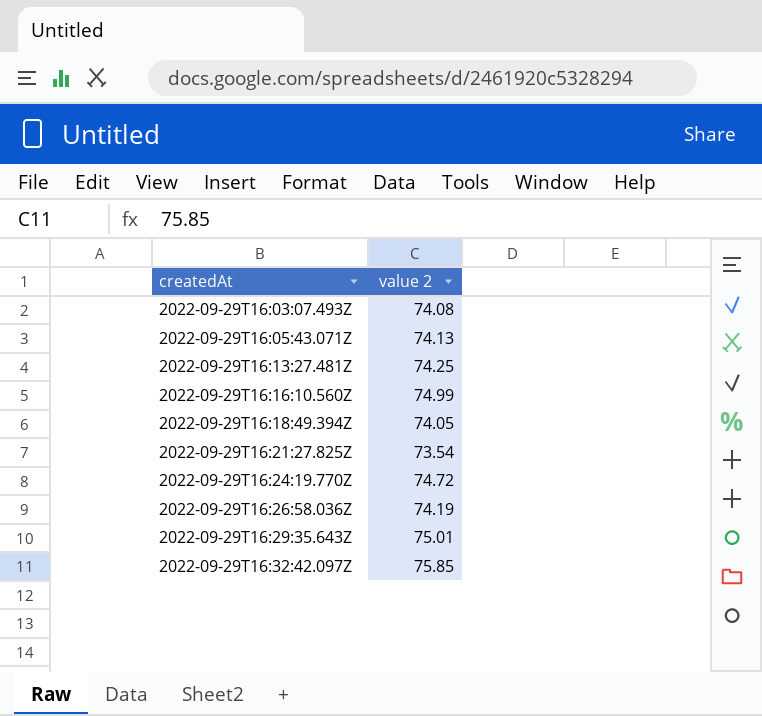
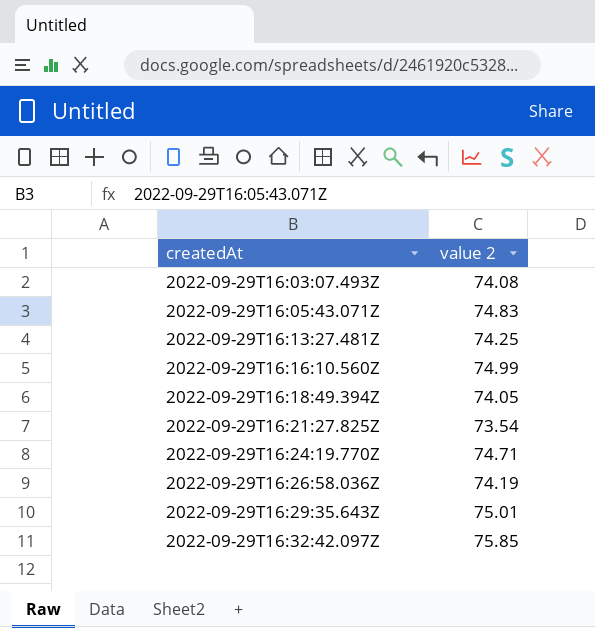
2022-09-29T16:05:43.071Z | value 2: 74.13 -> 74.83
2022-09-29T16:24:19.770Z | value 2: 74.72 -> 74.71

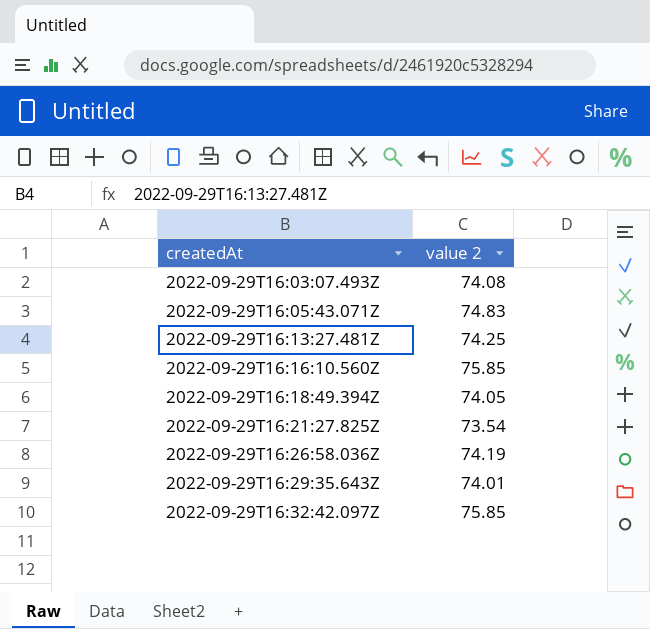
row 2022-09-29T16:24:19.770Z: 74.71 -> none
2022-09-29T16:16:10.560Z | value 2: 74.99 -> 75.85
2022-09-29T16:29:35.643Z | value 2: 75.01 -> 74.01

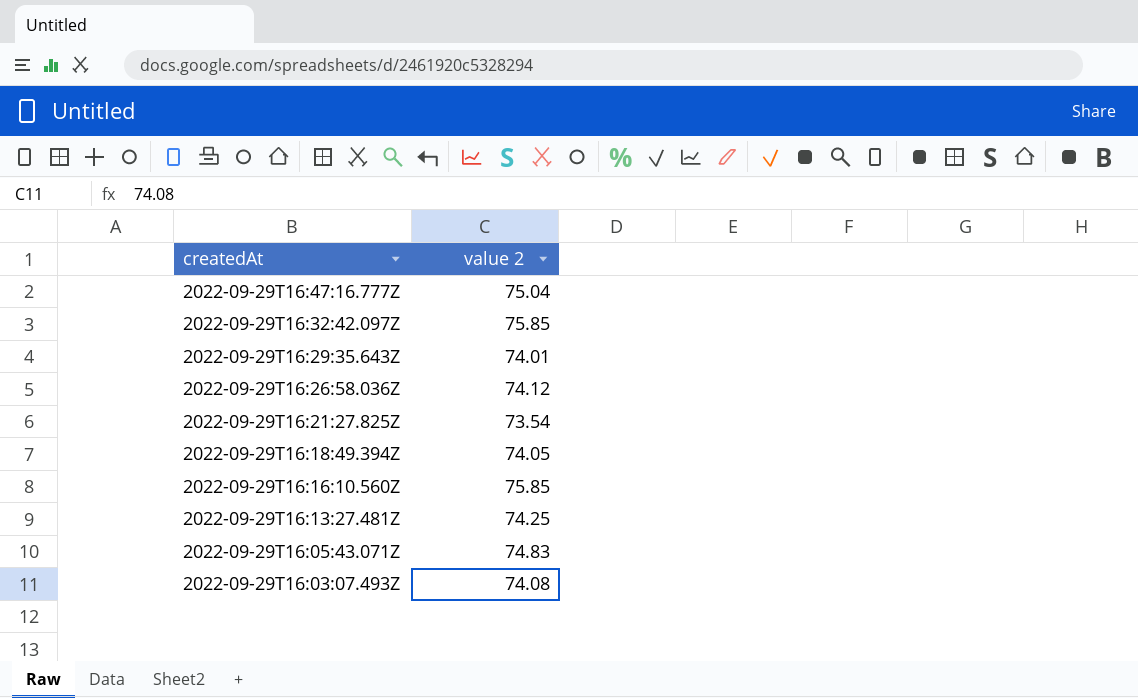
row order: createdAt ascending -> createdAt descending
row 2022-09-29T16:47:16.777Z: none -> 75.04
2022-09-29T16:26:58.036Z | value 2: 74.19 -> 74.12

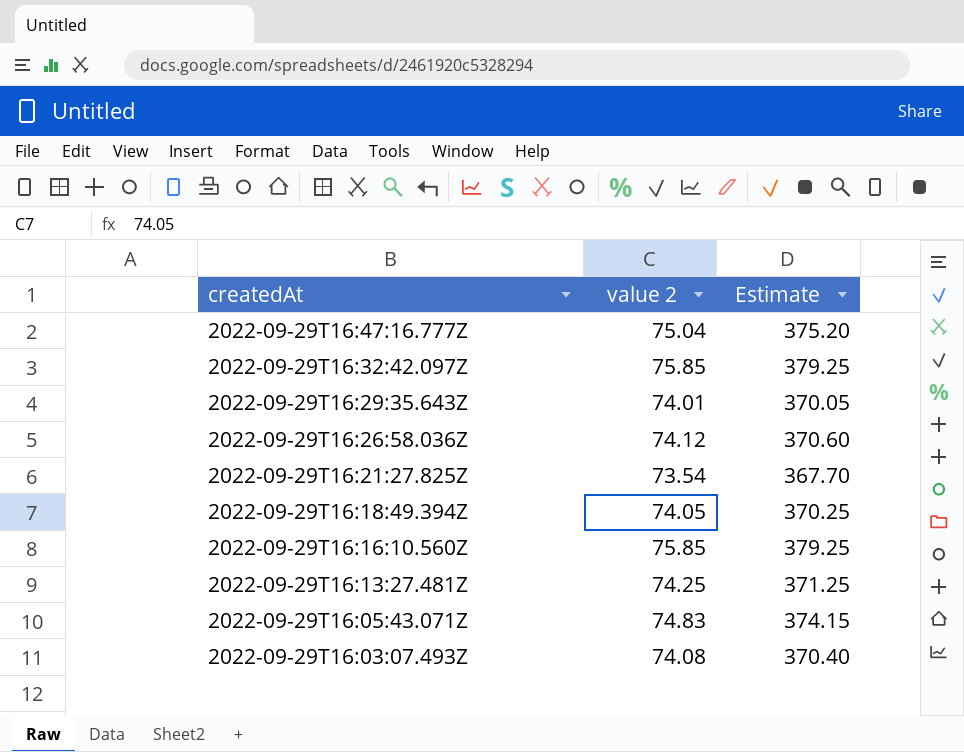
column Estimate | formula: none -> [value 2] * 5

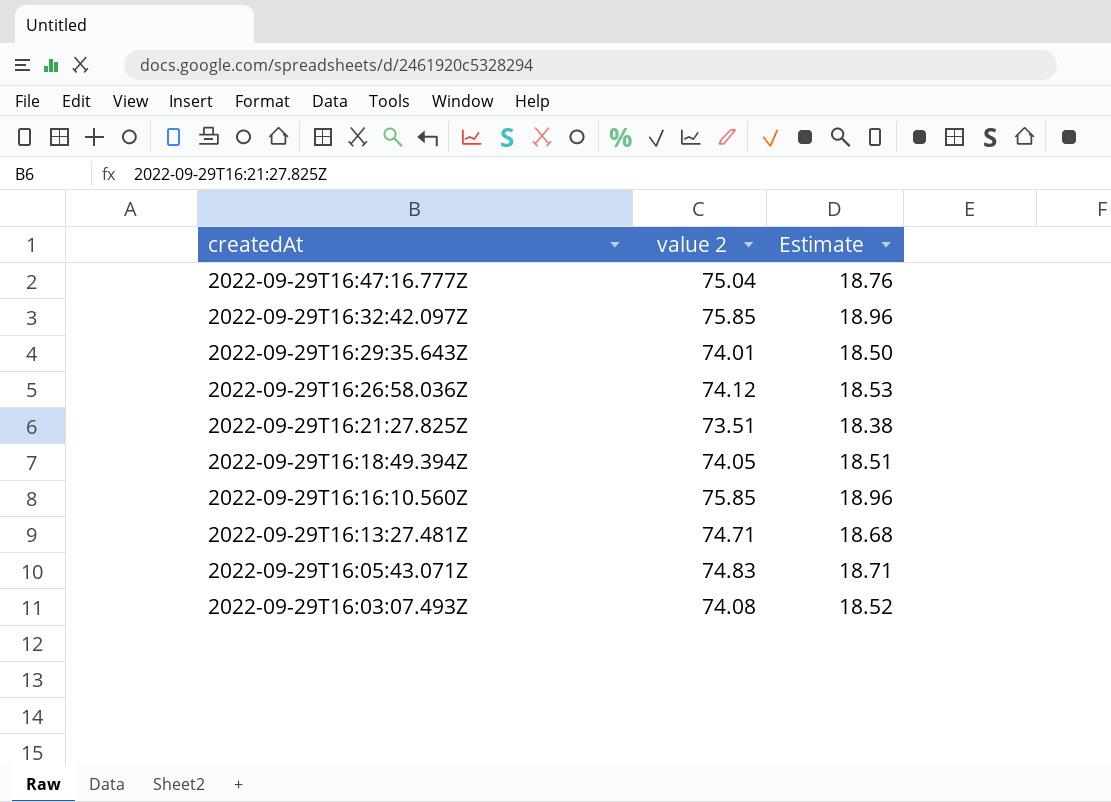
column Estimate | formula: [value 2] * 5 -> [value 2] * 0.25
2022-09-29T16:21:27.825Z | value 2: 73.54 -> 73.51
2022-09-29T16:13:27.481Z | value 2: 74.25 -> 74.71

